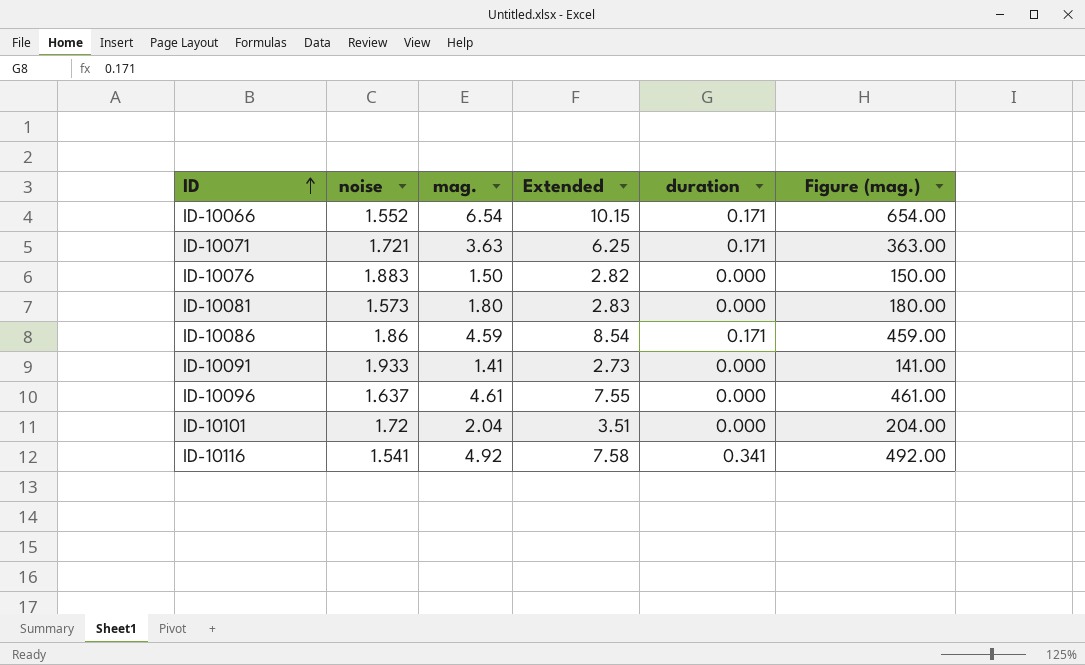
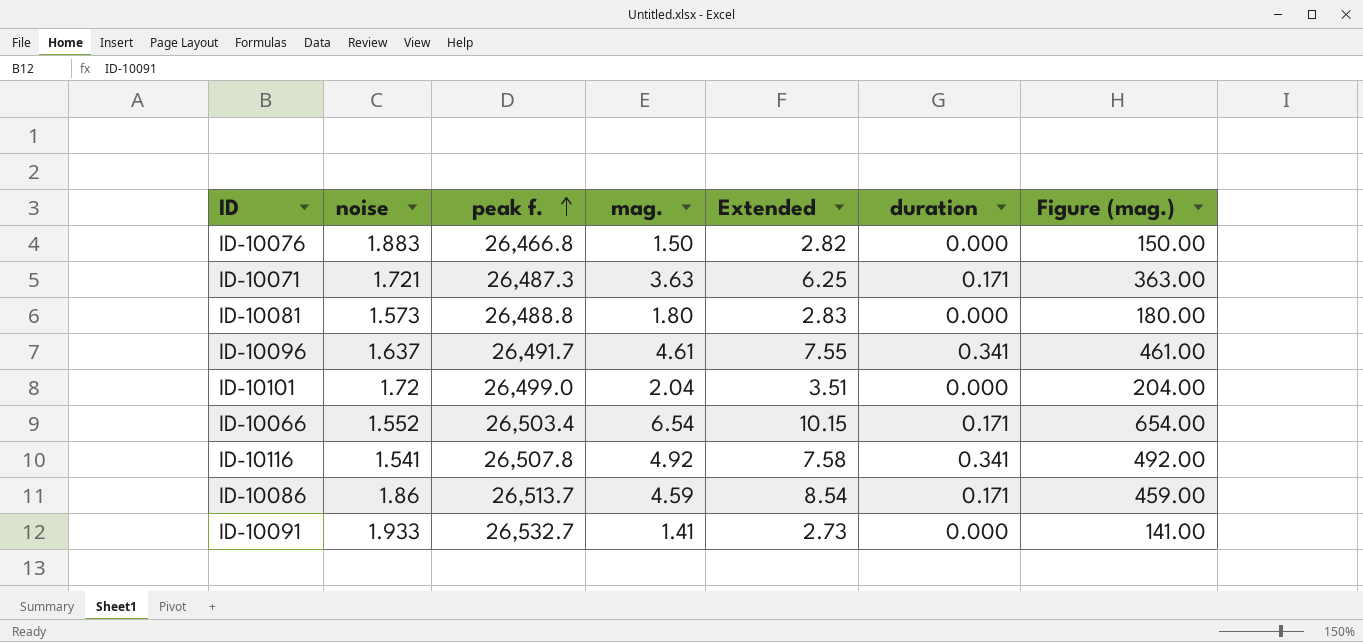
row order: ID ascending -> peak f. ascending
column peak f. | position: none -> 3
ID-10096 | duration: 0.000 -> 0.341

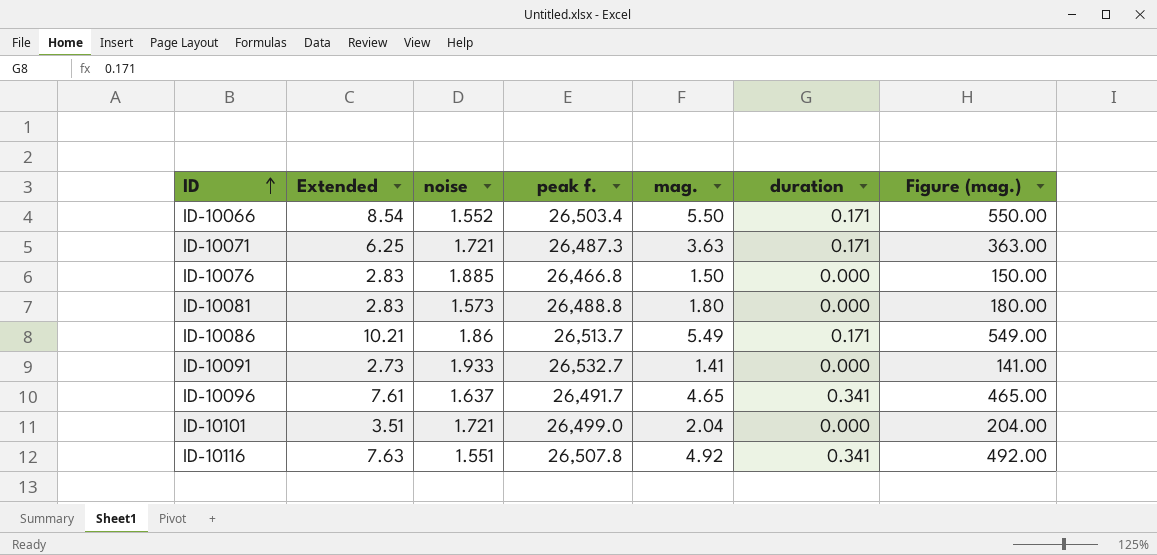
row order: peak f. ascending -> ID ascending
column Extended | position: 5 -> 2
ID-10066 | Extended: 10.15 -> 8.54
ID-10066 | mag.: 6.54 -> 5.50
ID-10066 | Figure (mag.): 654.00 -> 550.00
ID-10076 | Extended: 2.82 -> 2.83
ID-10076 | noise: 1.883 -> 1.885
ID-10086 | Extended: 8.54 -> 10.21
ID-10086 | mag.: 4.59 -> 5.49
ID-10086 | Figure (mag.): 459.00 -> 549.00
ID-10096 | Extended: 7.55 -> 7.61
ID-10096 | mag.: 4.61 -> 4.65
ID-10096 | Figure (mag.): 461.00 -> 465.00
ID-10101 | noise: 1.72 -> 1.721
ID-10116 | Extended: 7.58 -> 7.63
ID-10116 | noise: 1.541 -> 1.551

